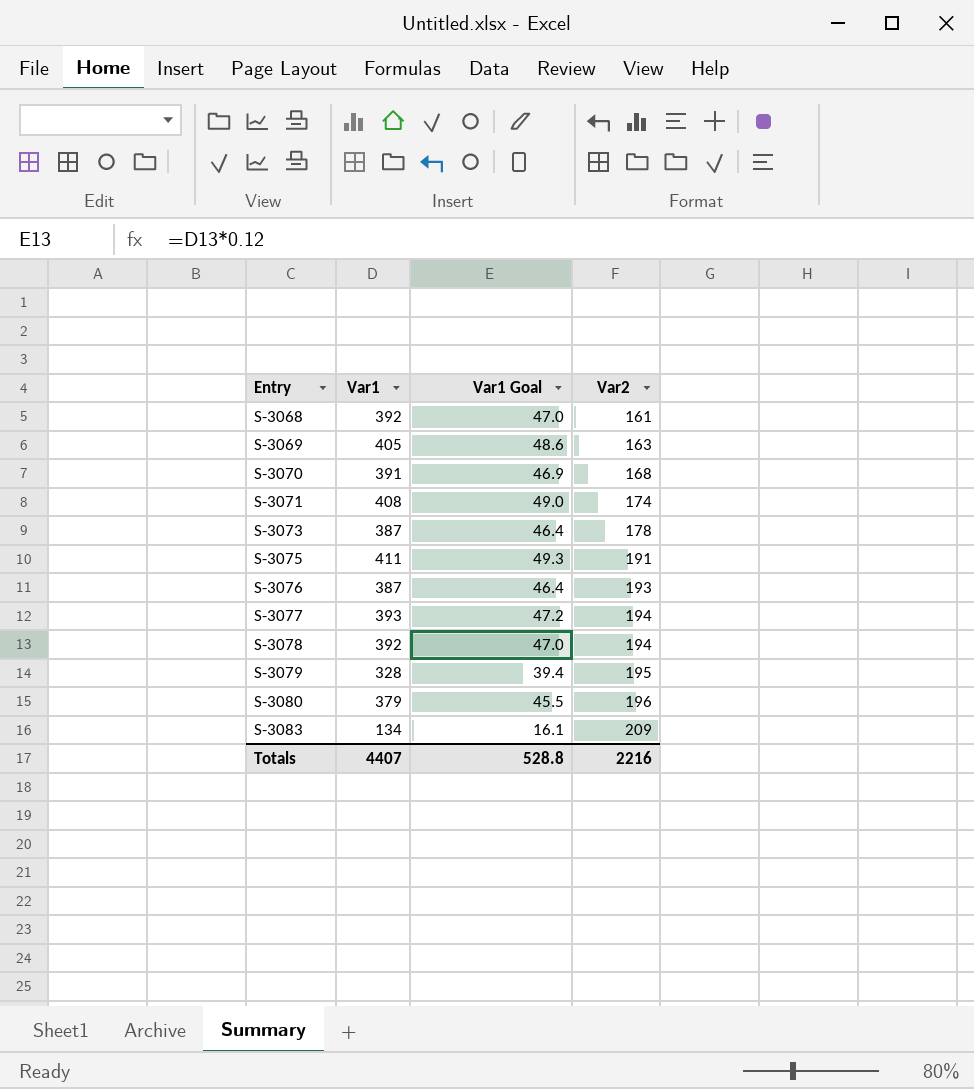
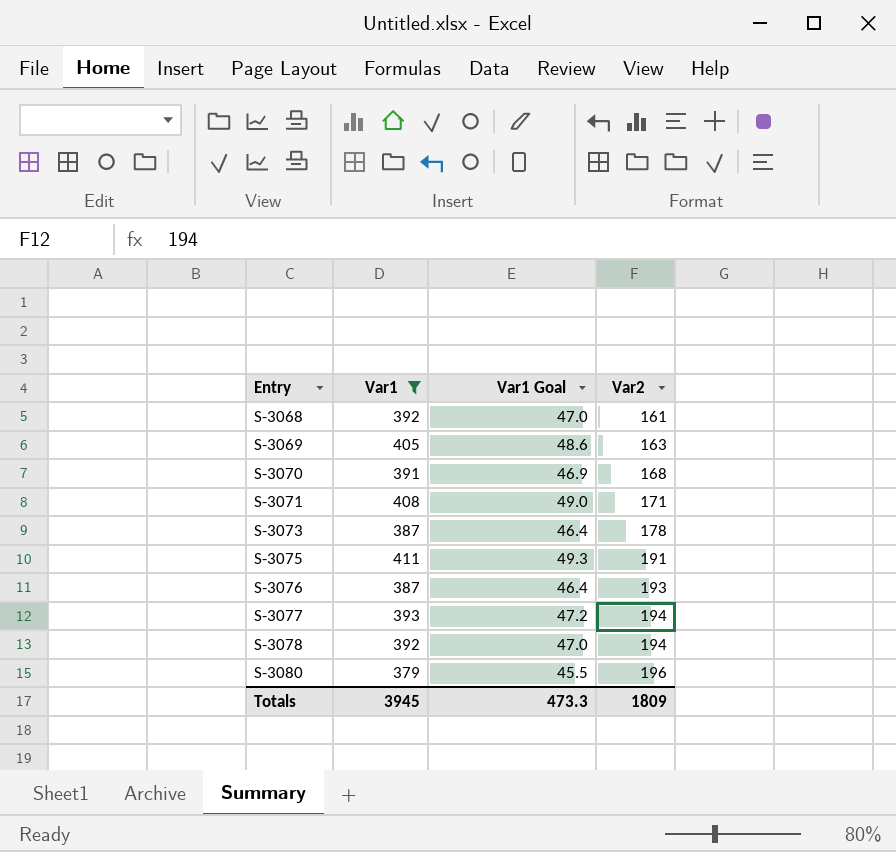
filter: none -> Var1 >= 379
S-3071 | Var2: 174 -> 171
Totals | Var1: 4407 -> 3945
Totals | Var1 Goal: 528.8 -> 473.3
Totals | Var2: 2216 -> 1809

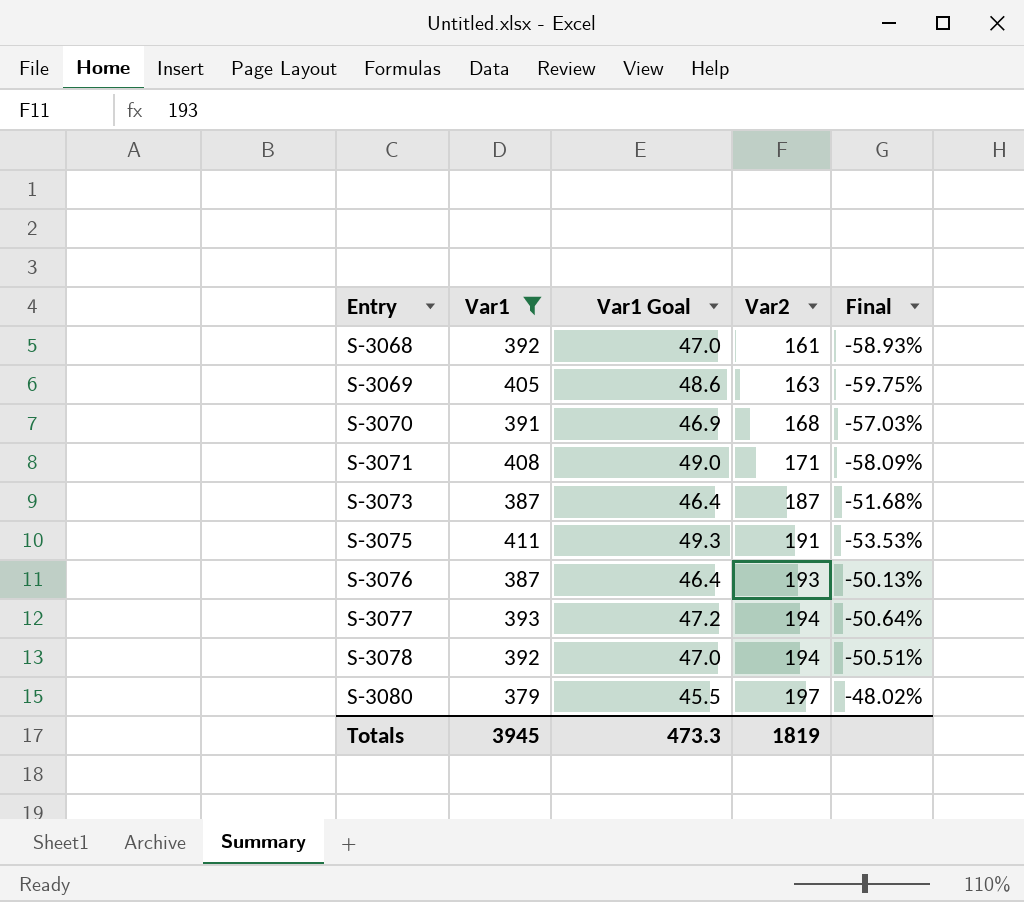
column Final | formula: none -> ([Var2] - [Var1]) / [Var1]
S-3073 | Var2: 178 -> 187
S-3080 | Var2: 196 -> 197
Totals | Var2: 1809 -> 1819

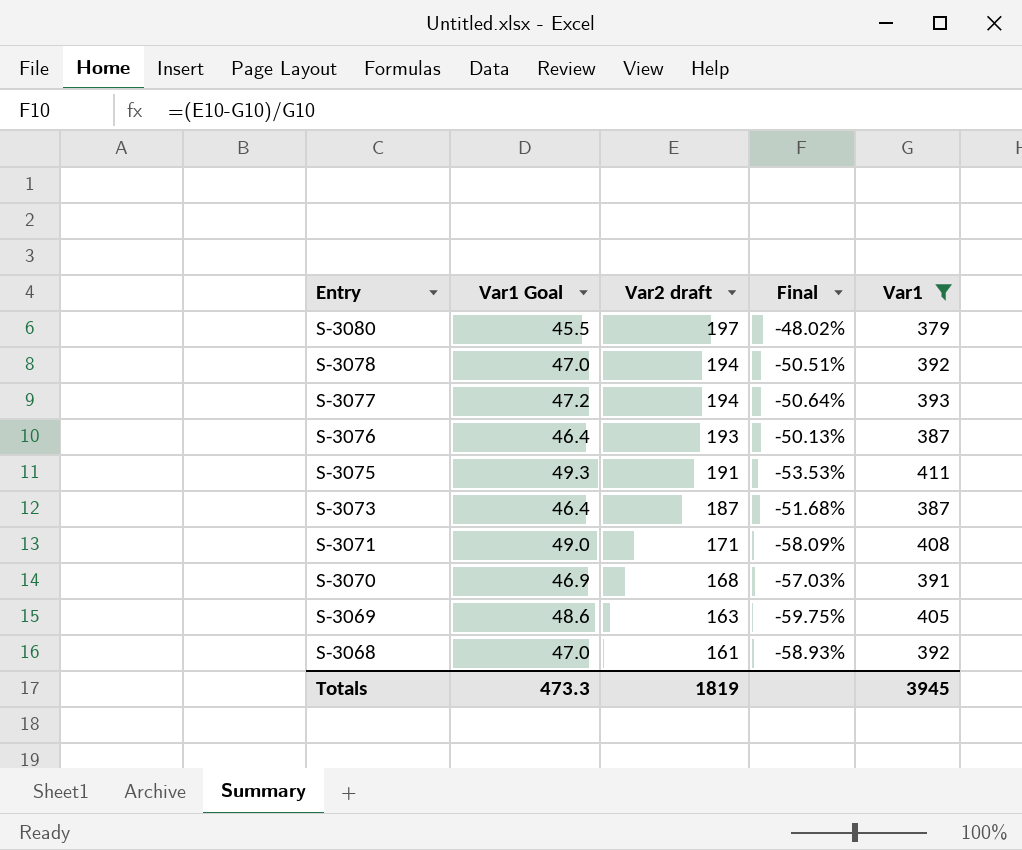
row order: Entry ascending -> Entry descending
column name: Var2 -> Var2 draft
column Var1 | position: 2 -> 5

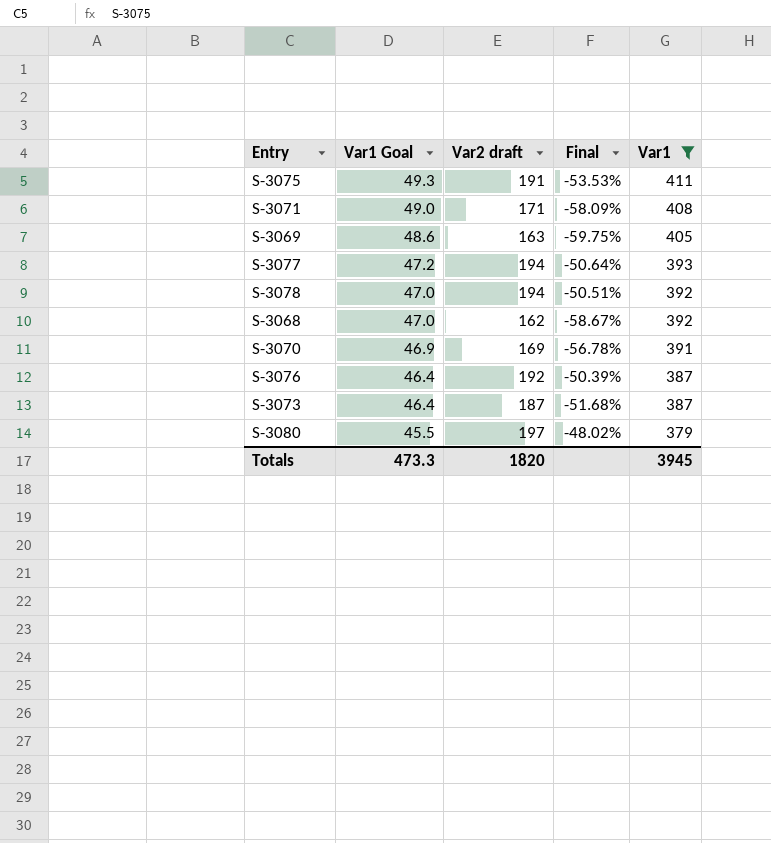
row order: Entry descending -> Var1 Goal descending
S-3068 | Var2 draft: 161 -> 162
S-3068 | Final: -58.93% -> -58.67%
S-3070 | Var2 draft: 168 -> 169
S-3070 | Final: -57.03% -> -56.78%
S-3076 | Var2 draft: 193 -> 192
S-3076 | Final: -50.13% -> -50.39%
Totals | Var2 draft: 1819 -> 1820

